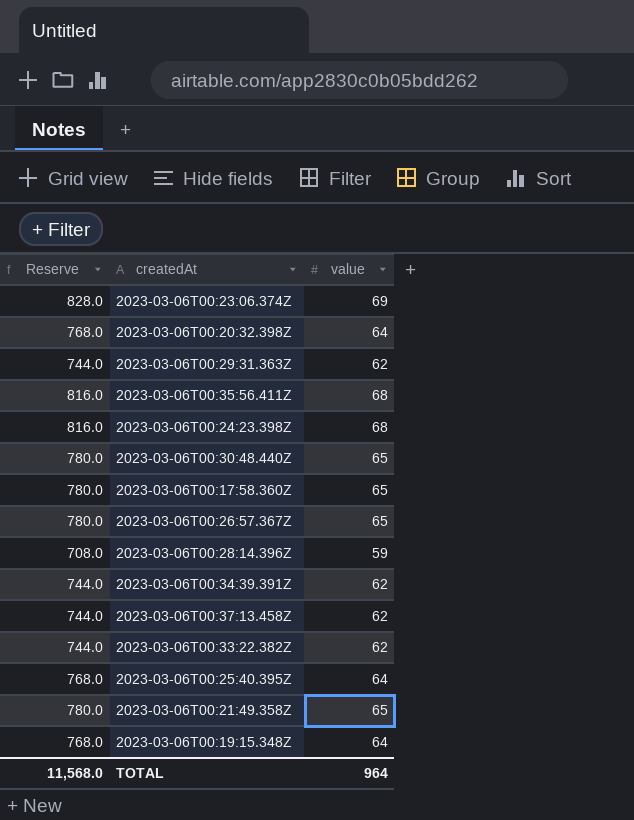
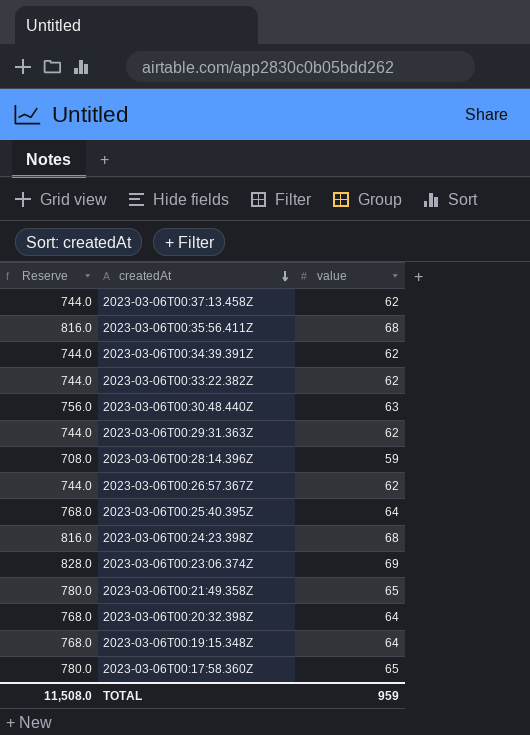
row order: none -> createdAt descending
2023-03-06T00:30:48.440Z | Reserve: 780.0 -> 756.0
2023-03-06T00:30:48.440Z | value: 65 -> 63
2023-03-06T00:26:57.367Z | Reserve: 780.0 -> 744.0
2023-03-06T00:26:57.367Z | value: 65 -> 62
TOTAL | Reserve: 11,568.0 -> 11,508.0
TOTAL | value: 964 -> 959

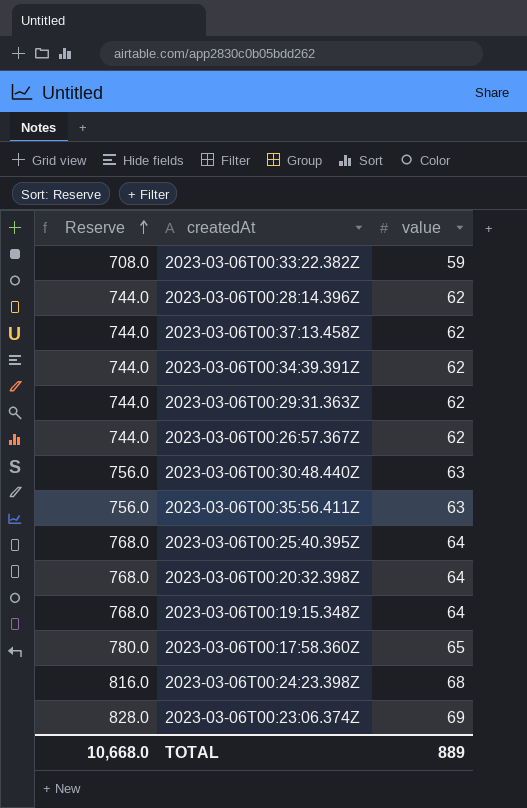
row order: createdAt descending -> Reserve ascending
row 2023-03-06T00:21:49.358Z: 780.0 | 65 -> none
2023-03-06T00:33:22.382Z | Reserve: 744.0 -> 708.0
2023-03-06T00:33:22.382Z | value: 62 -> 59
2023-03-06T00:28:14.396Z | Reserve: 708.0 -> 744.0
2023-03-06T00:28:14.396Z | value: 59 -> 62
2023-03-06T00:35:56.411Z | Reserve: 816.0 -> 756.0
2023-03-06T00:35:56.411Z | value: 68 -> 63
TOTAL | Reserve: 11,508.0 -> 10,668.0
TOTAL | value: 959 -> 889

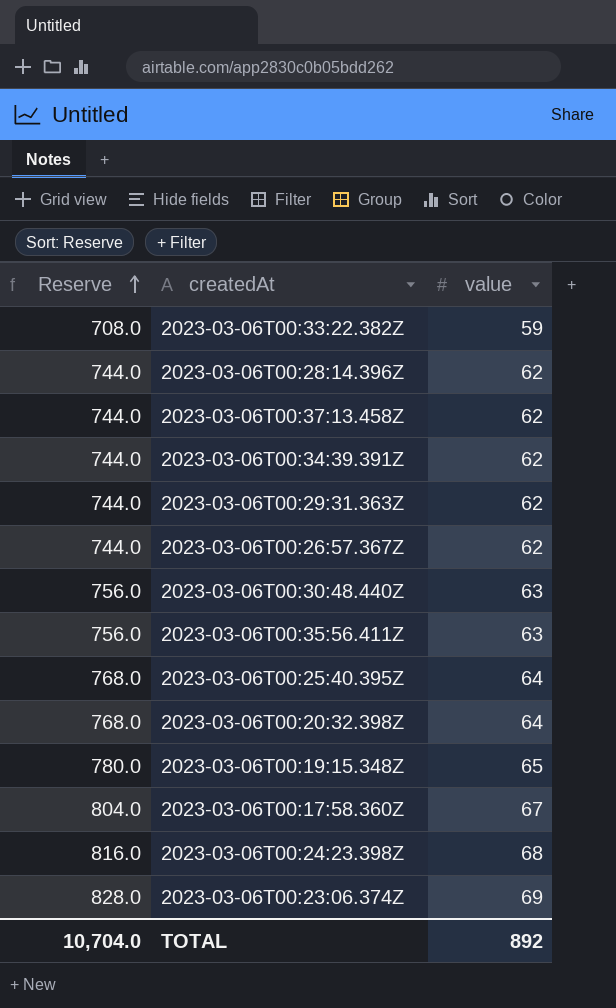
2023-03-06T00:19:15.348Z | Reserve: 768.0 -> 780.0
2023-03-06T00:19:15.348Z | value: 64 -> 65
2023-03-06T00:17:58.360Z | Reserve: 780.0 -> 804.0
2023-03-06T00:17:58.360Z | value: 65 -> 67
TOTAL | Reserve: 10,668.0 -> 10,704.0
TOTAL | value: 889 -> 892

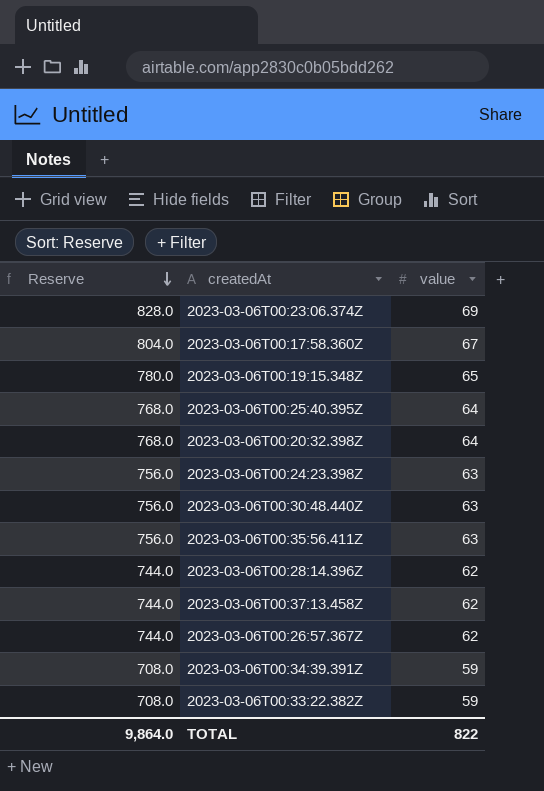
row order: Reserve ascending -> Reserve descending
row 2023-03-06T00:29:31.363Z: 744.0 | 62 -> none
2023-03-06T00:24:23.398Z | Reserve: 816.0 -> 756.0
2023-03-06T00:24:23.398Z | value: 68 -> 63
2023-03-06T00:34:39.391Z | Reserve: 744.0 -> 708.0
2023-03-06T00:34:39.391Z | value: 62 -> 59
TOTAL | Reserve: 10,704.0 -> 9,864.0
TOTAL | value: 892 -> 822

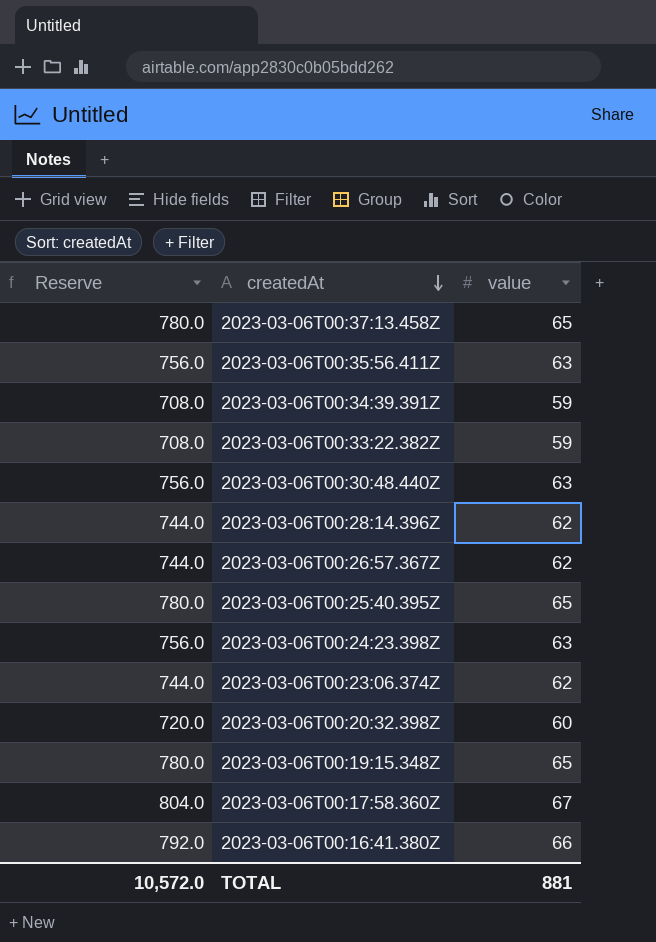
row order: Reserve descending -> createdAt descending
2023-03-06T00:37:13.458Z | Reserve: 744.0 -> 780.0
2023-03-06T00:37:13.458Z | value: 62 -> 65
2023-03-06T00:25:40.395Z | Reserve: 768.0 -> 780.0
2023-03-06T00:25:40.395Z | value: 64 -> 65
2023-03-06T00:23:06.374Z | Reserve: 828.0 -> 744.0
2023-03-06T00:23:06.374Z | value: 69 -> 62
2023-03-06T00:20:32.398Z | Reserve: 768.0 -> 720.0
2023-03-06T00:20:32.398Z | value: 64 -> 60
row 2023-03-06T00:16:41.380Z: none -> 792.0 | 66
TOTAL | Reserve: 9,864.0 -> 10,572.0
TOTAL | value: 822 -> 881

